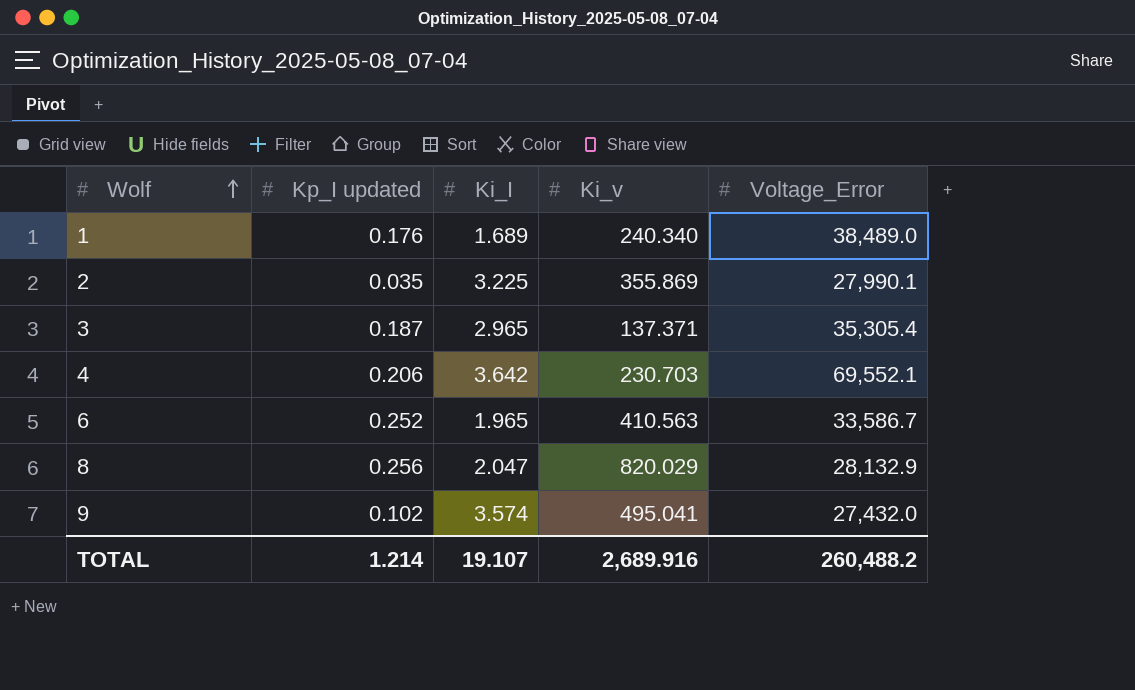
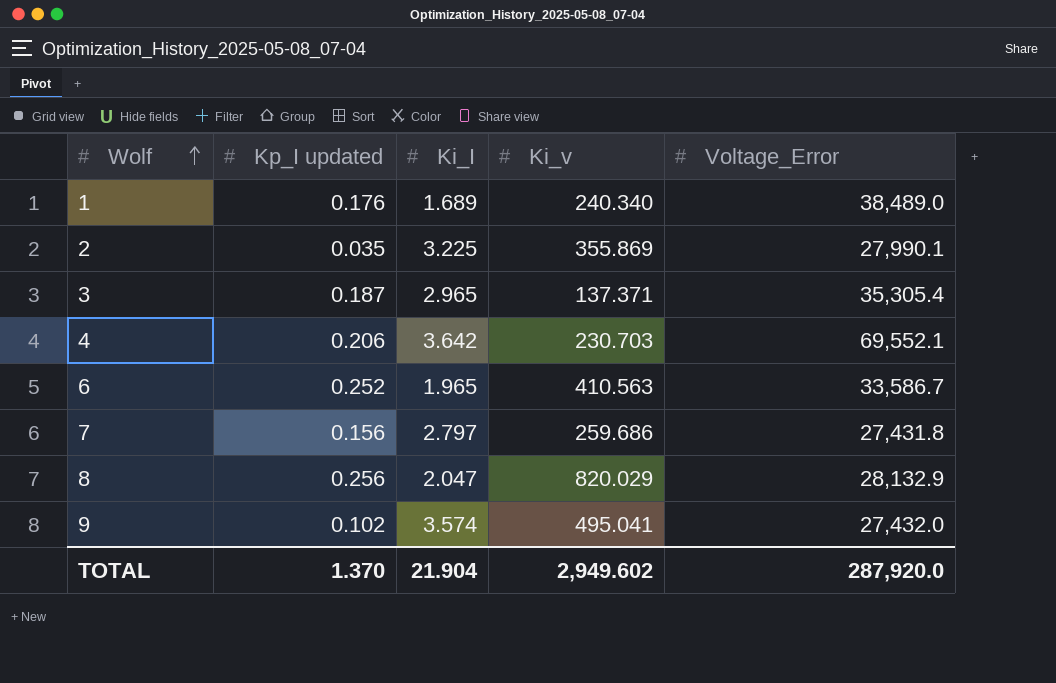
row 7: none -> 0.156 | 2.797 | 259.686 | 27,431.8
TOTAL | Kp_I updated: 1.214 -> 1.370
TOTAL | Ki_I: 19.107 -> 21.904
TOTAL | Ki_v: 2,689.916 -> 2,949.602
TOTAL | Voltage_Error: 260,488.2 -> 287,920.0

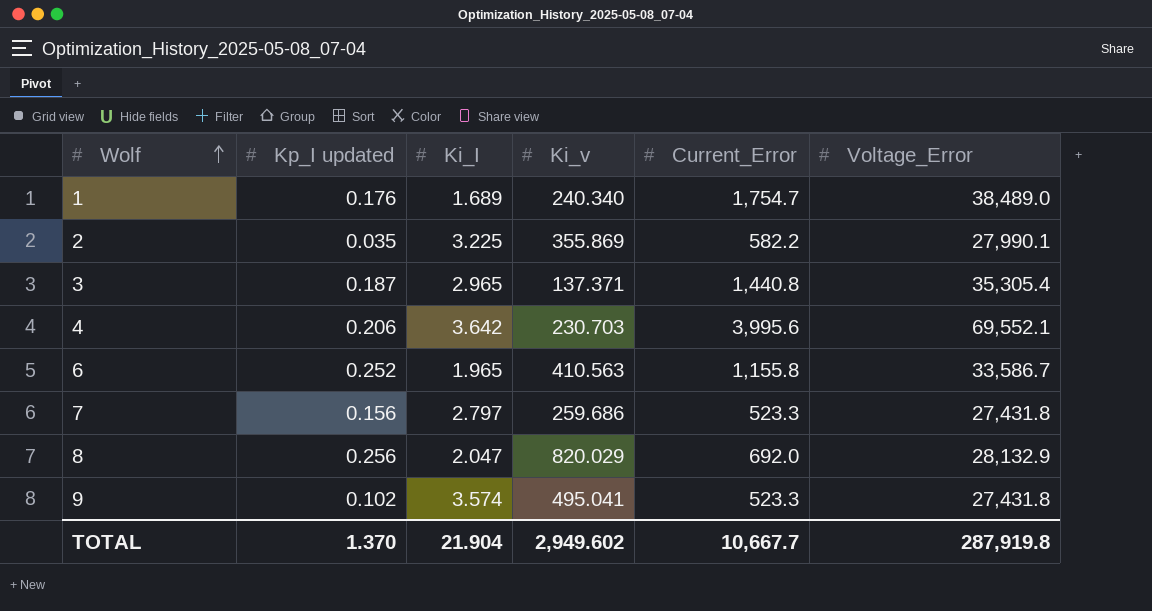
column Current_Error | position: none -> 5
9 | Voltage_Error: 27,432.0 -> 27,431.8
TOTAL | Voltage_Error: 287,920.0 -> 287,919.8

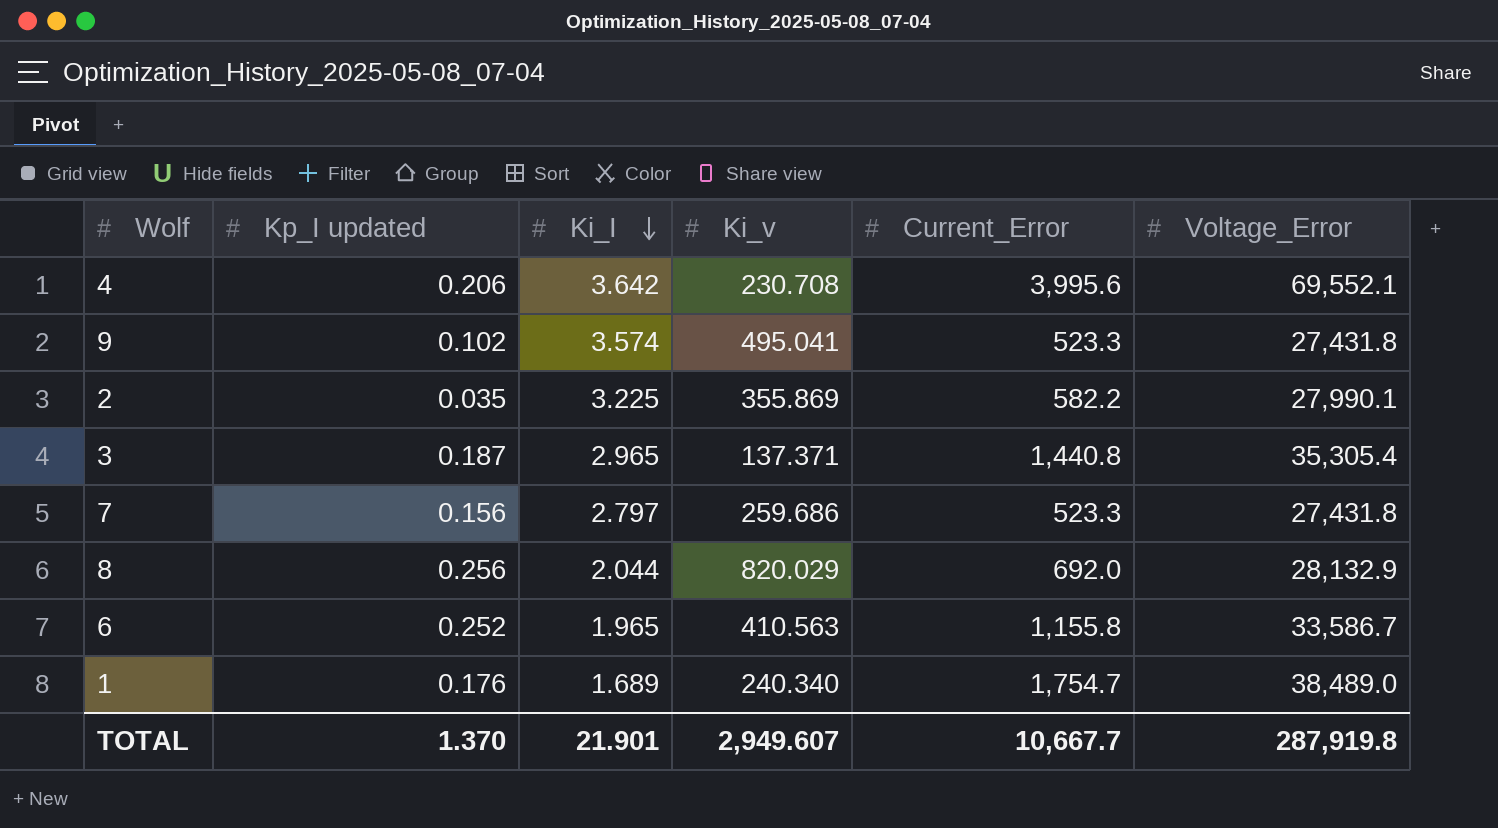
row order: Wolf ascending -> Ki_I descending
4 | Ki_v: 230.703 -> 230.708
8 | Ki_I: 2.047 -> 2.044
TOTAL | Ki_I: 21.904 -> 21.901
TOTAL | Ki_v: 2,949.602 -> 2,949.607

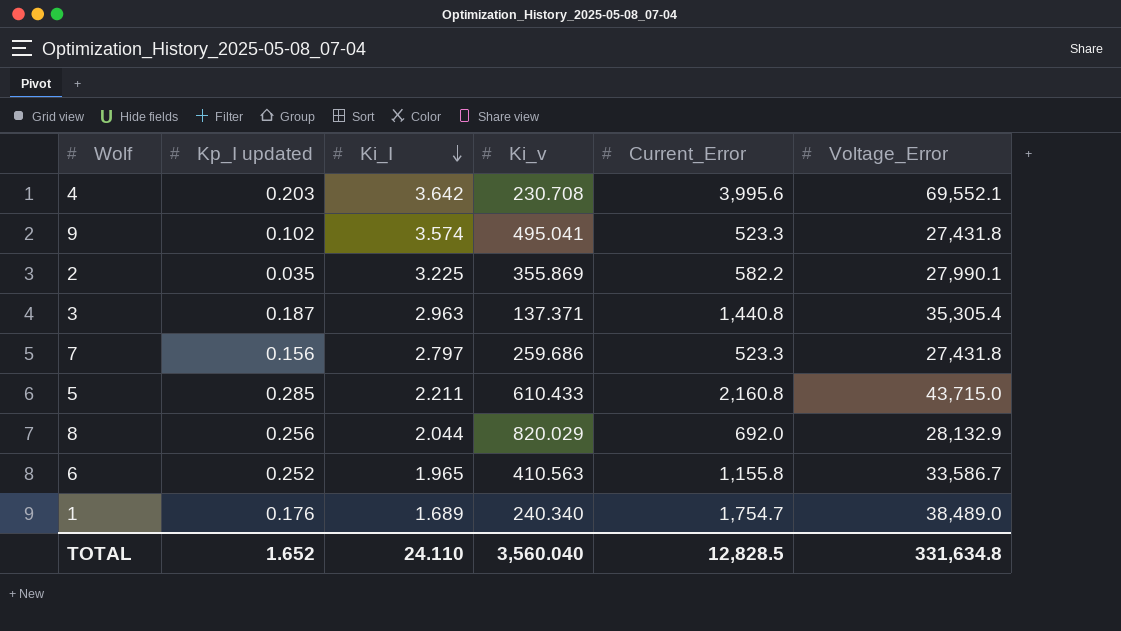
4 | Kp_I updated: 0.206 -> 0.203
3 | Ki_I: 2.965 -> 2.963
row 5: none -> 0.285 | 2.211 | 610.433 | 2,160.8 | 43,715.0
TOTAL | Kp_I updated: 1.370 -> 1.652
TOTAL | Ki_I: 21.901 -> 24.110
TOTAL | Ki_v: 2,949.607 -> 3,560.040
TOTAL | Current_Error: 10,667.7 -> 12,828.5
TOTAL | Voltage_Error: 287,919.8 -> 331,634.8

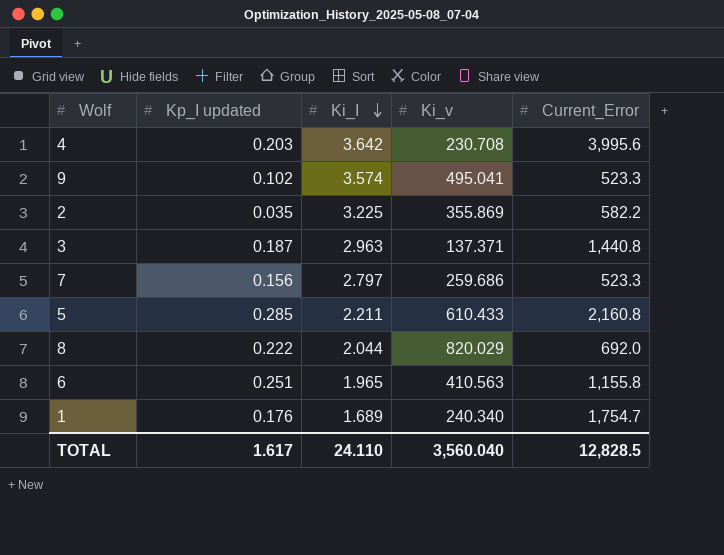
column Voltage_Error | position: 6 -> none
8 | Kp_I updated: 0.256 -> 0.222
6 | Kp_I updated: 0.252 -> 0.251
TOTAL | Kp_I updated: 1.652 -> 1.617

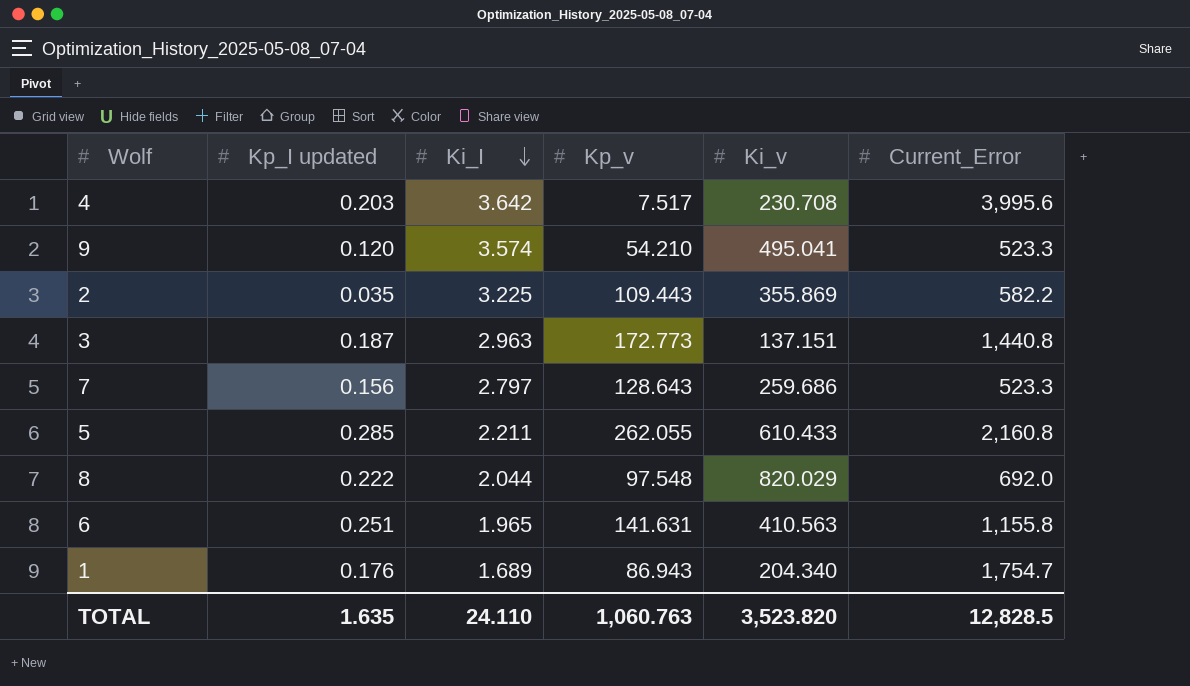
column Kp_v | position: none -> 4
9 | Kp_I updated: 0.102 -> 0.120
3 | Ki_v: 137.371 -> 137.151
1 | Ki_v: 240.340 -> 204.340
TOTAL | Kp_I updated: 1.617 -> 1.635
TOTAL | Ki_v: 3,560.040 -> 3,523.820

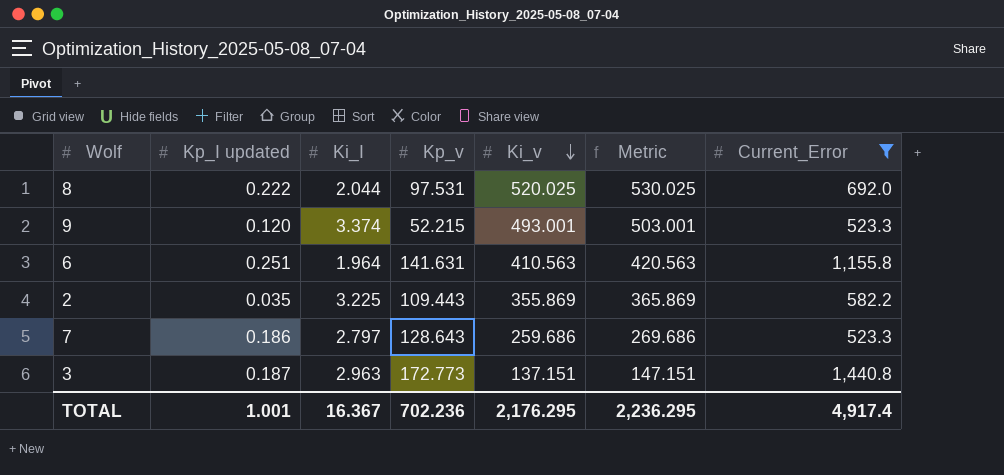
filter: none -> Current_Error <= 1,440.8
row order: Ki_I descending -> Ki_v descending
column Metric | formula: none -> [Ki_v] + 10
8 | Kp_v: 97.548 -> 97.531
8 | Ki_v: 820.029 -> 520.025
9 | Ki_I: 3.574 -> 3.374
9 | Kp_v: 54.210 -> 52.215
9 | Ki_v: 495.041 -> 493.001
6 | Ki_I: 1.965 -> 1.964
7 | Kp_I updated: 0.156 -> 0.186
TOTAL | Kp_I updated: 1.635 -> 1.001
TOTAL | Ki_I: 24.110 -> 16.367
TOTAL | Kp_v: 1,060.763 -> 702.236
TOTAL | Ki_v: 3,523.820 -> 2,176.295
TOTAL | Current_Error: 12,828.5 -> 4,917.4

